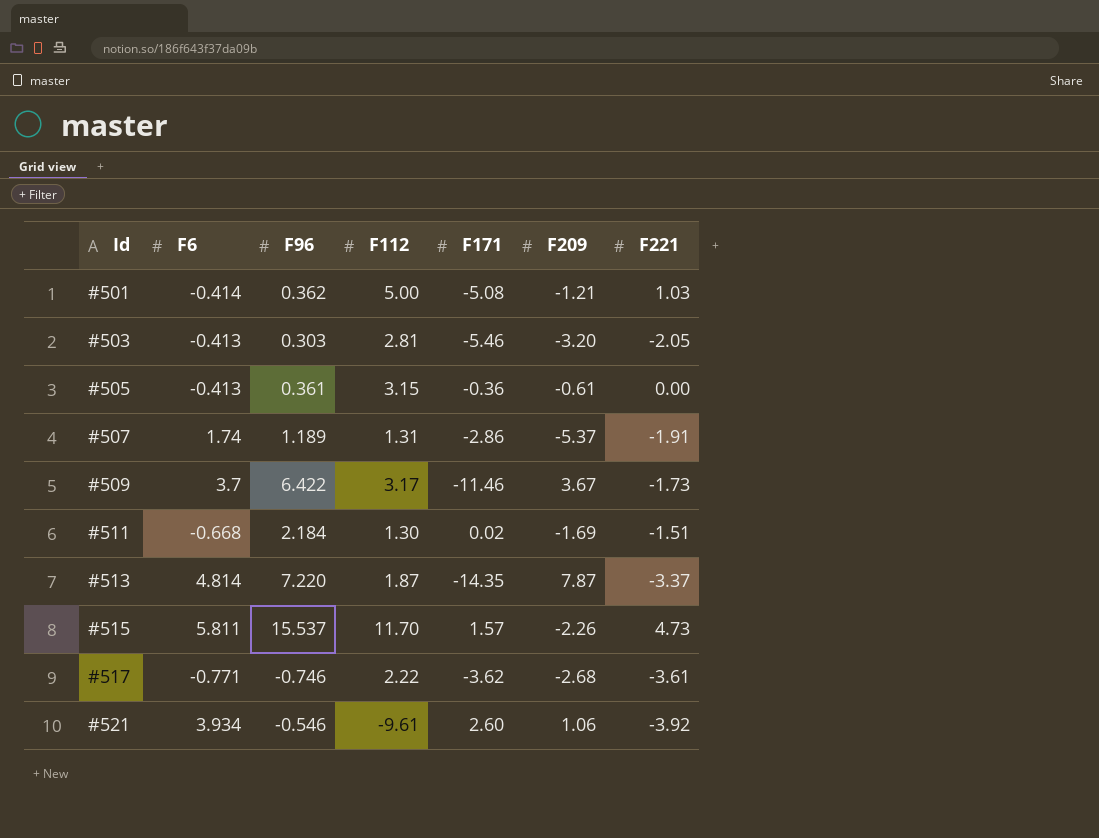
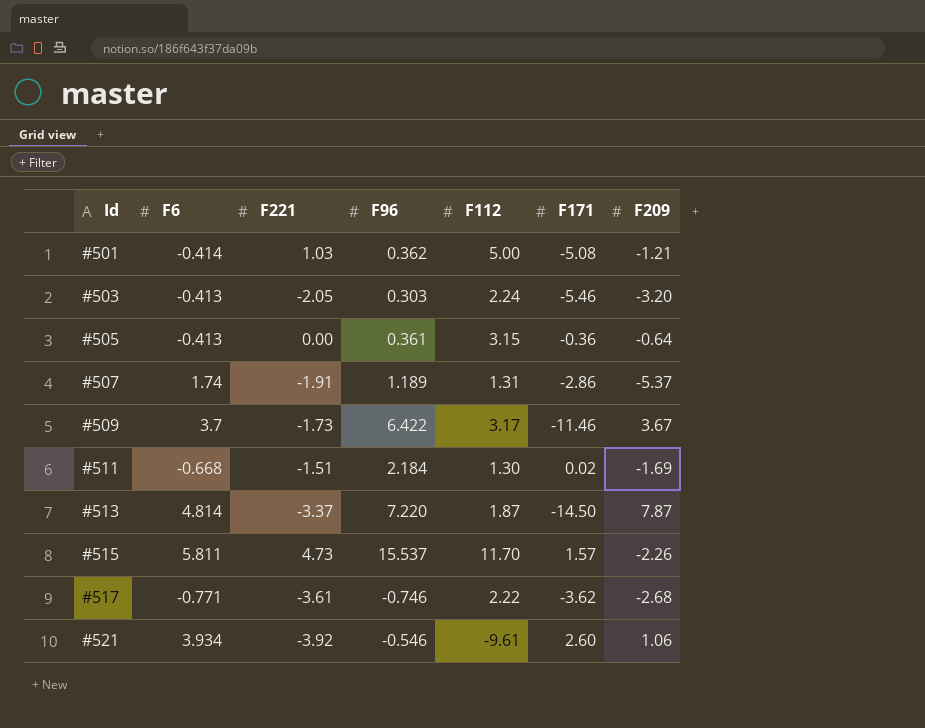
column F221 | position: 7 -> 3
#503 | F112: 2.81 -> 2.24
#505 | F209: -0.61 -> -0.64
#513 | F171: -14.35 -> -14.50

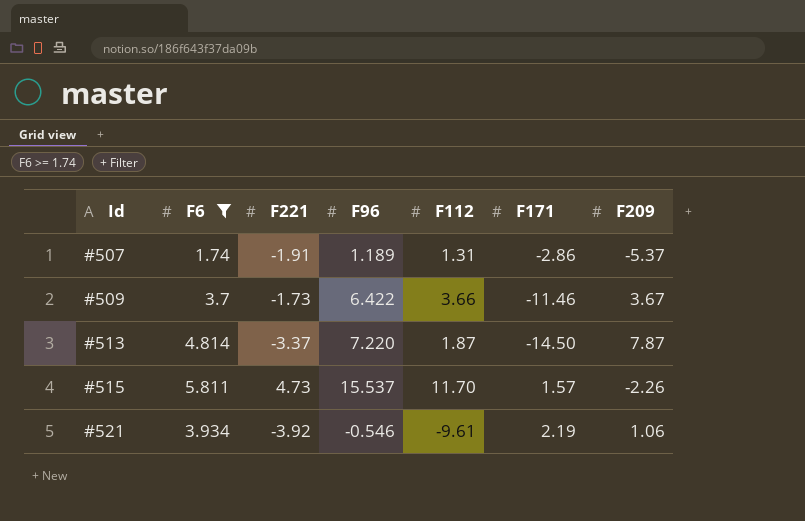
filter: none -> F6 >= 1.74
#509 | F112: 3.17 -> 3.66
#521 | F171: 2.60 -> 2.19

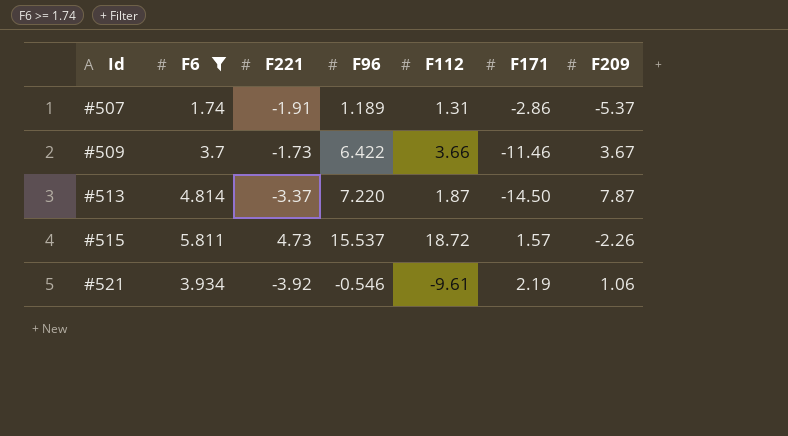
#515 | F112: 11.70 -> 18.72

